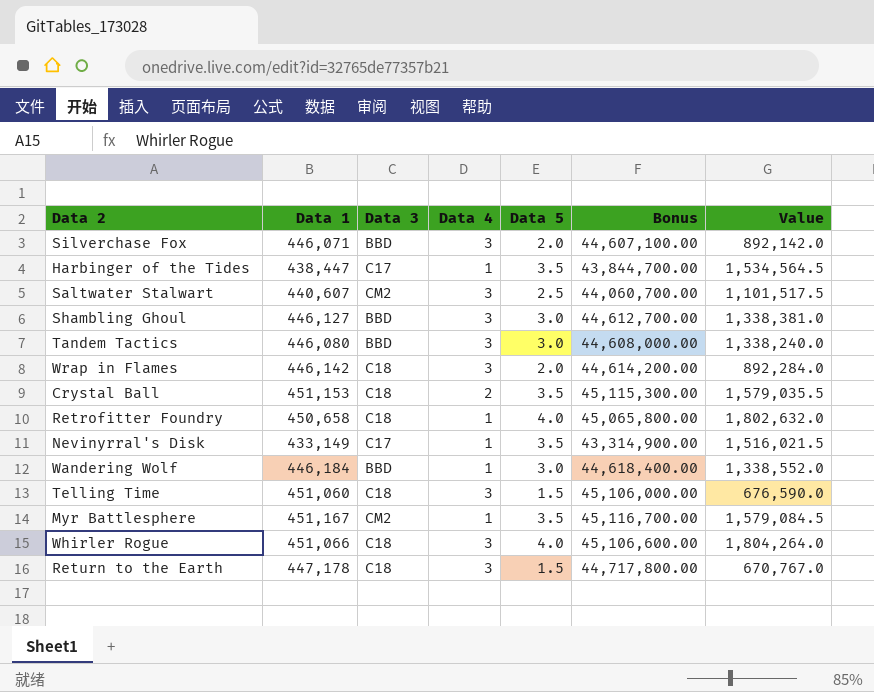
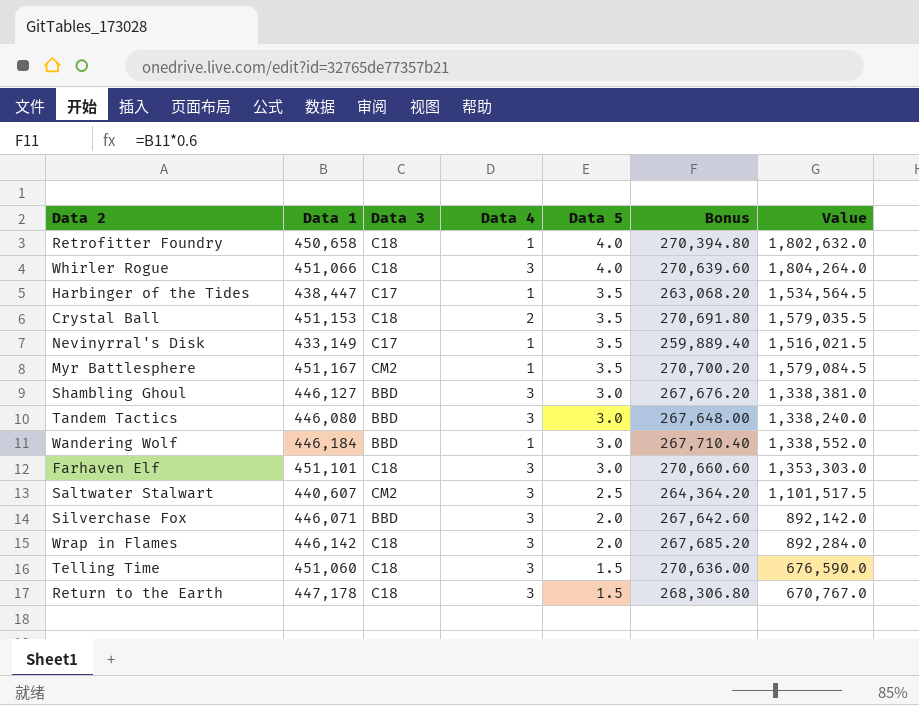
row order: none -> Data 5 descending
column Bonus | formula: [Data 1] * 100 -> [Data 1] * 0.6
row Farhaven Elf: none -> 451,101 | C18 | 3 | 3.0 | 270,660.60 | 1,353,303.0

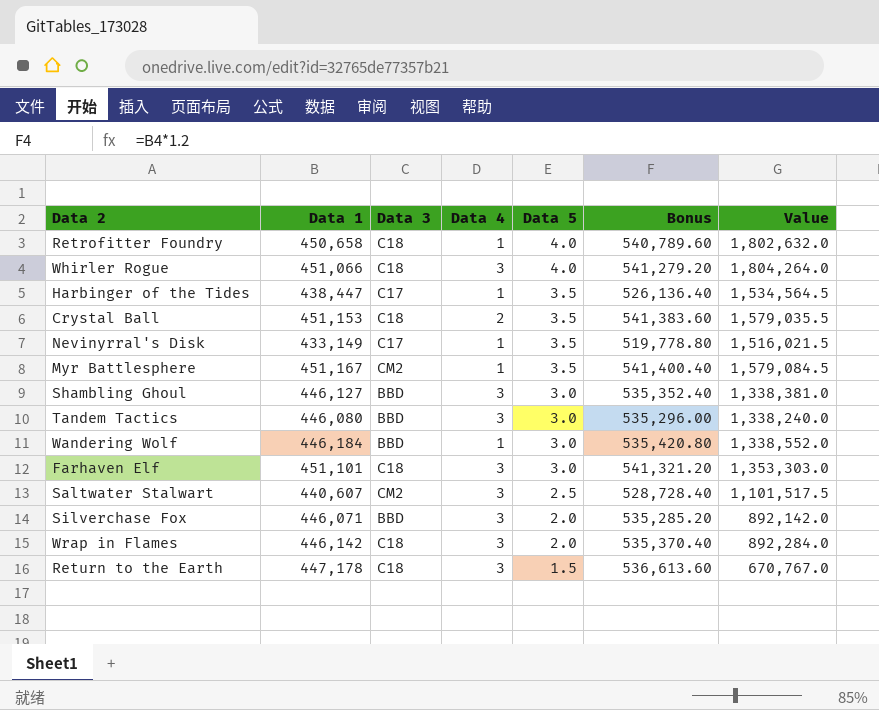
column Bonus | formula: [Data 1] * 0.6 -> [Data 1] * 1.2
row Telling Time: 451,060 | C18 | 3 | 1.5 | 270,636.00 | 676,590.0 -> none

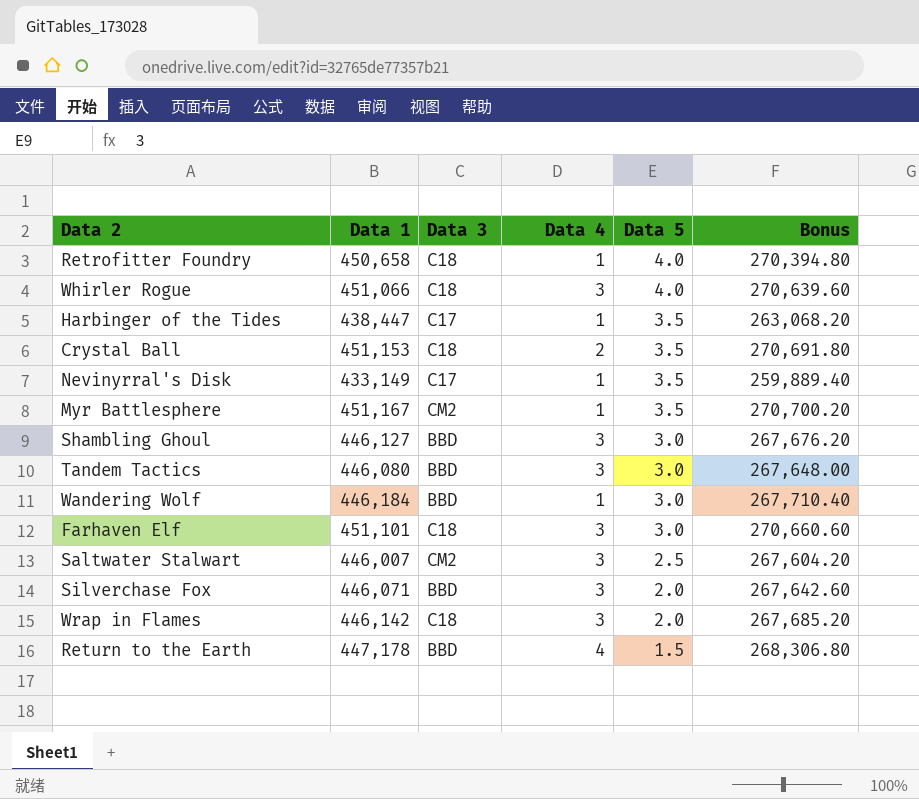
column Value | formula: [Data 1] * [Data 5] -> none
column Bonus | formula: [Data 1] * 1.2 -> [Data 1] * 0.6
Saltwater Stalwart | Data 1: 440,607 -> 446,007
Return to the Earth | Data 3: C18 -> BBD
Return to the Earth | Data 4: 3 -> 4

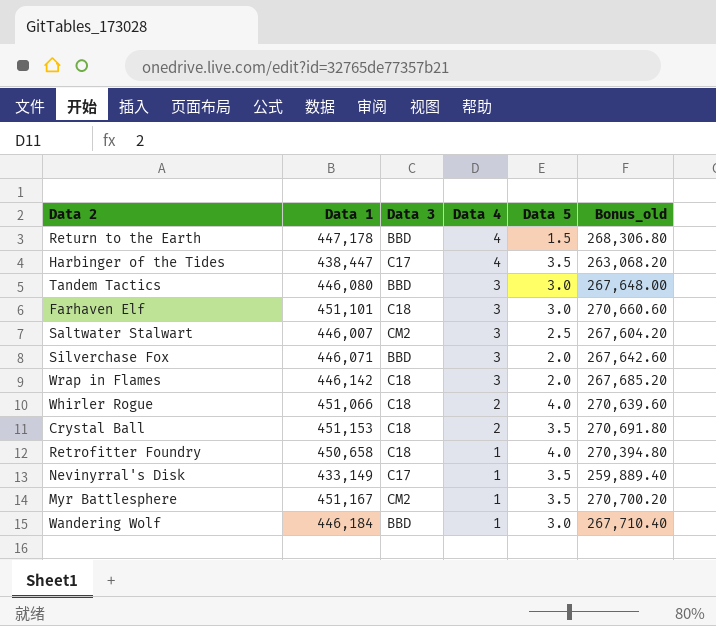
row order: Data 5 descending -> Data 4 descending
column name: Bonus -> Bonus_old
row Shambling Ghoul: 446,127 | BBD | 3 | 3.0 | 267,676.20 -> none
Harbinger of the Tides | Data 4: 1 -> 4
Whirler Rogue | Data 4: 3 -> 2

